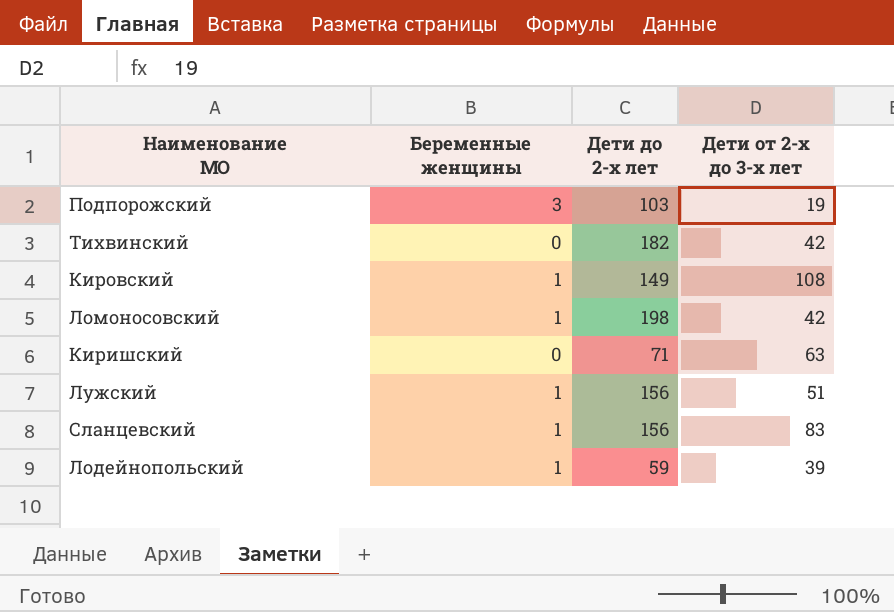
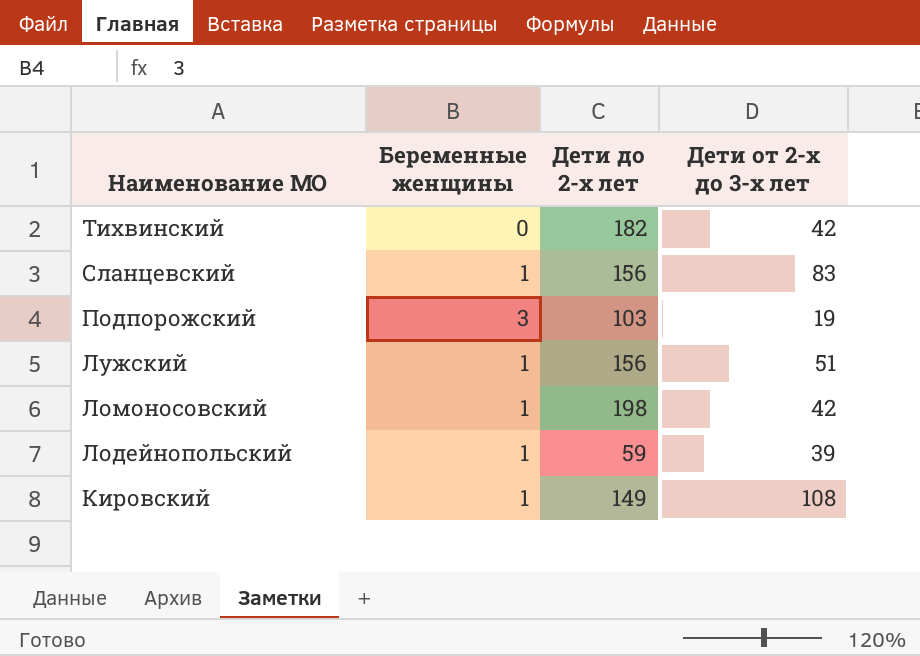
row order: none -> Наименование МО descending
row Киришский: 0 | 71 | 63 -> none

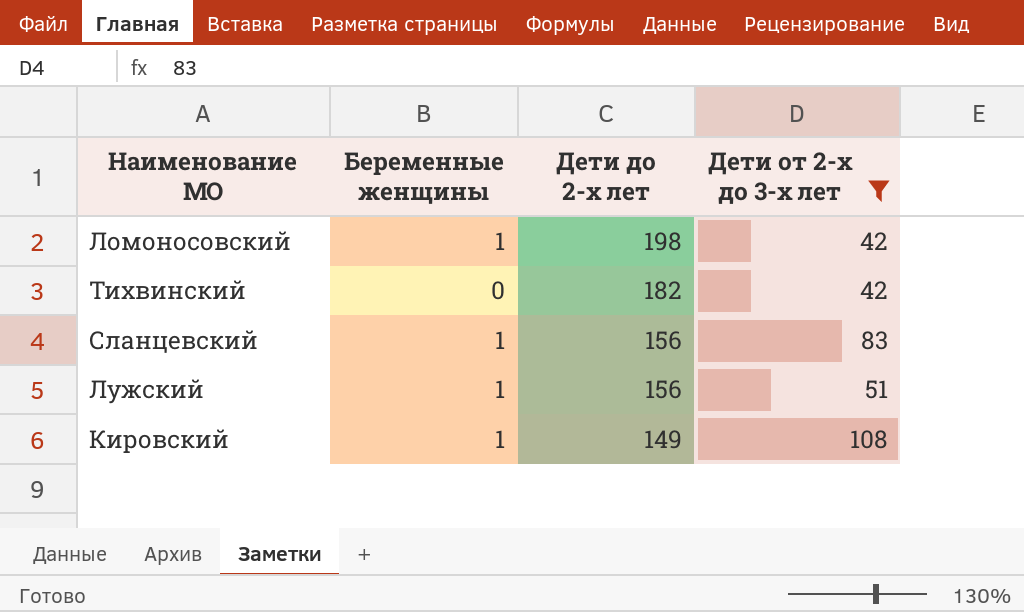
filter: none -> Дети от 2-х до 3-х лет >= 42
row order: Наименование МО descending -> Дети до 2-х лет descending

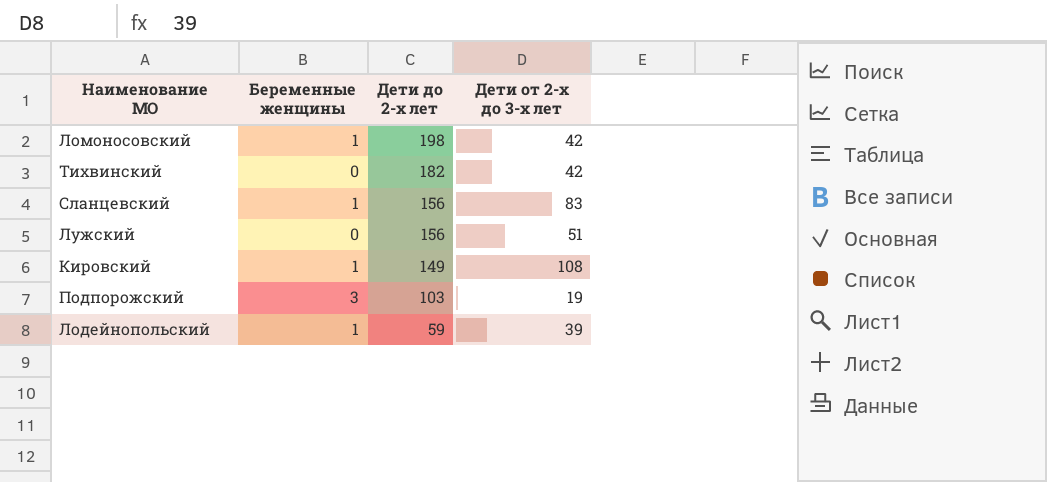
filter: Дети от 2-х до 3-х лет >= 42 -> none
Лужский | Беременные женщины: 1 -> 0

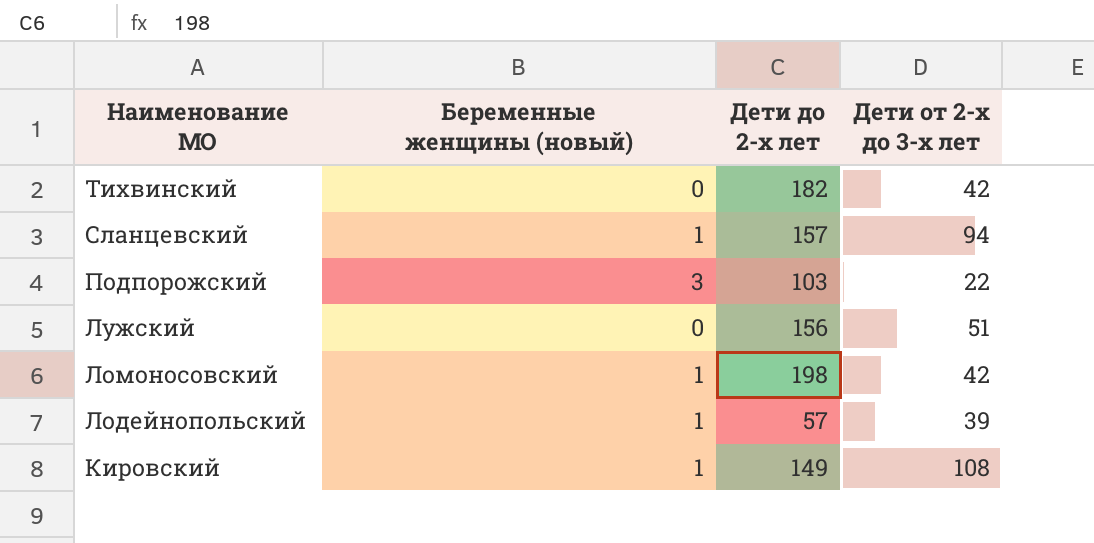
row order: Дети до 2-х лет descending -> Наименование МО descending
column name: Беременные женщины -> Беременные женщины (новый)
Сланцевский | Дети до 2-х лет: 156 -> 157
Сланцевский | Дети от 2-х до 3-х лет: 83 -> 94
Подпорожский | Дети от 2-х до 3-х лет: 19 -> 22
Лодейнопольский | Дети до 2-х лет: 59 -> 57

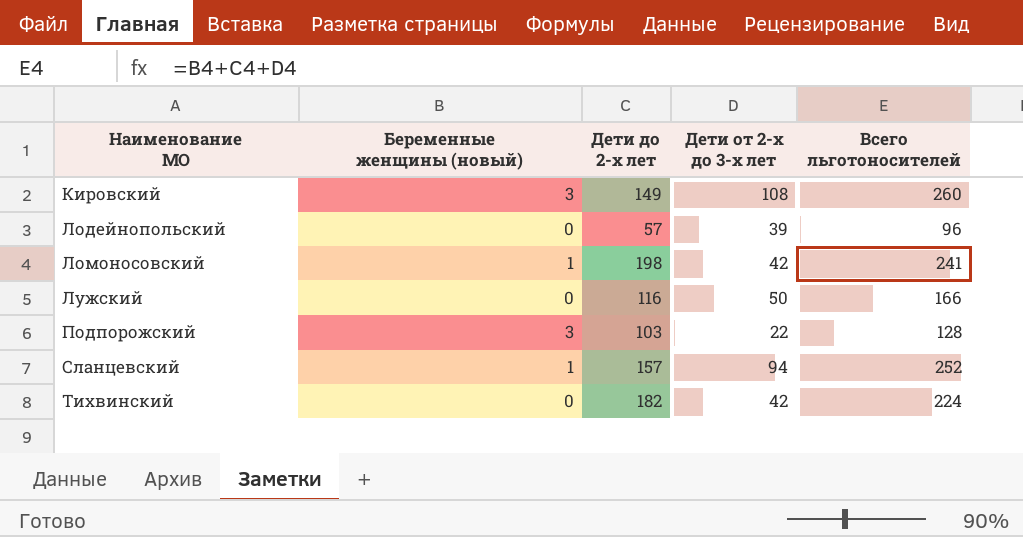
row order: Наименование МО descending -> Наименование МО ascending
column Всего льготоносителей | formula: none -> [Беременные женщины (новый)] + [Дети до 2-х лет] + [Дети от 2-х до 3-х лет]
Кировский | Беременные женщины (новый): 1 -> 3
Лодейнопольский | Беременные женщины (новый): 1 -> 0
Лужский | Дети до 2-х лет: 156 -> 116
Лужский | Дети от 2-х до 3-х лет: 51 -> 50

